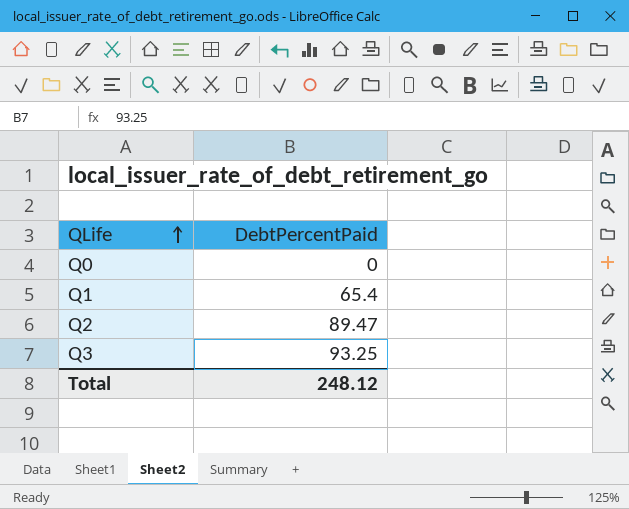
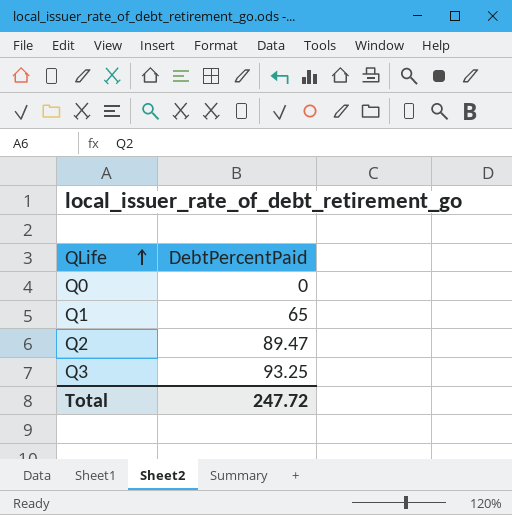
Q1 | DebtPercentPaid: 65.4 -> 65
Total | DebtPercentPaid: 248.12 -> 247.72

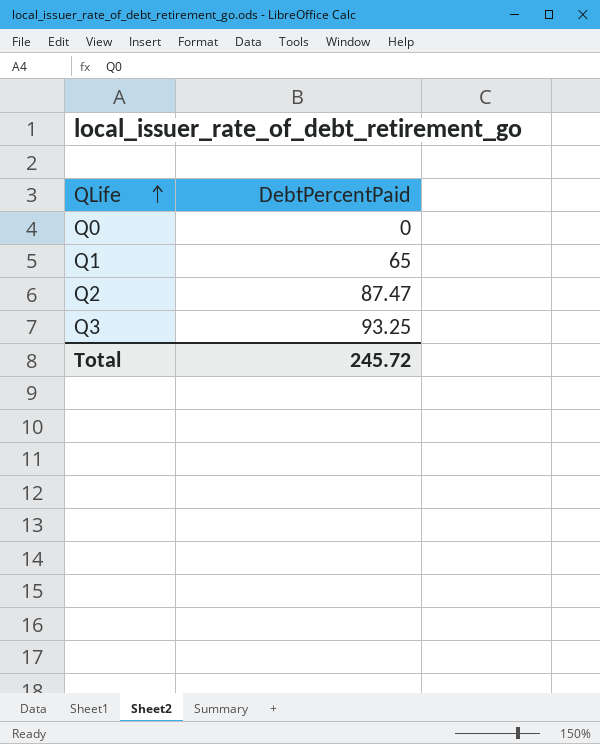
Q2 | DebtPercentPaid: 89.47 -> 87.47
Total | DebtPercentPaid: 247.72 -> 245.72

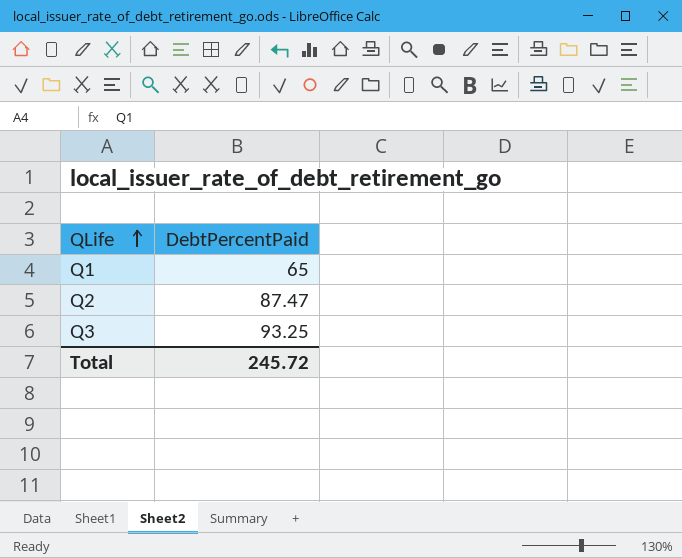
row Q0: 0 -> none

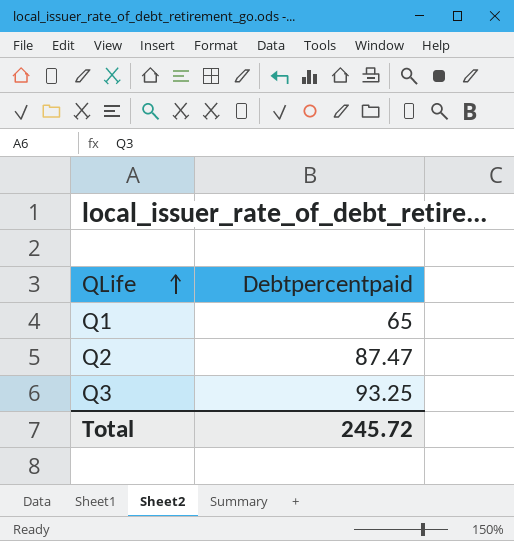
column name: DebtPercentPaid -> Debtpercentpaid

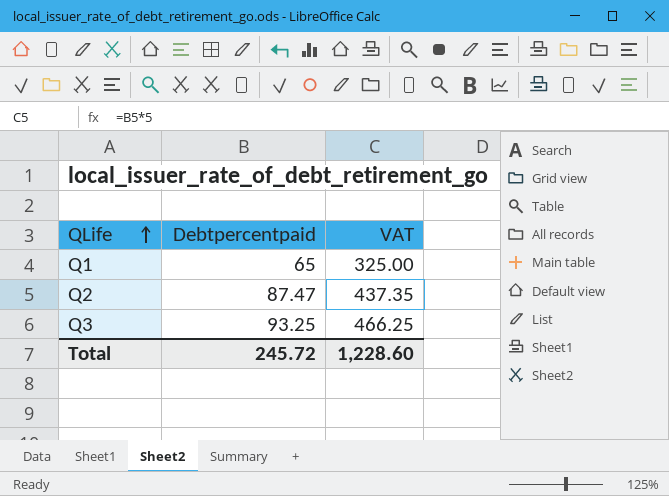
column VAT | formula: none -> [Debtpercentpaid] * 5

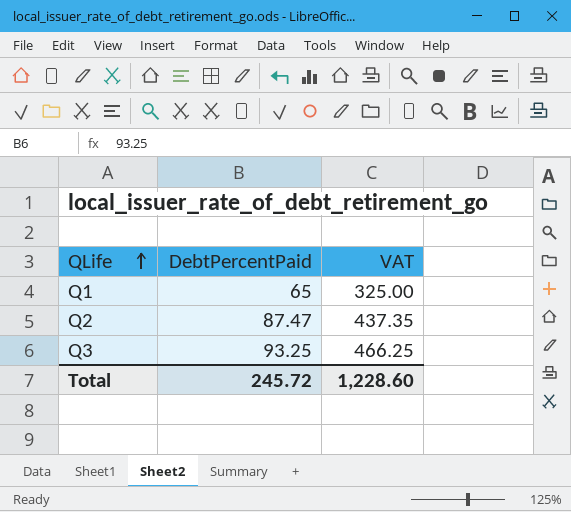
column name: Debtpercentpaid -> DebtPercentPaid

